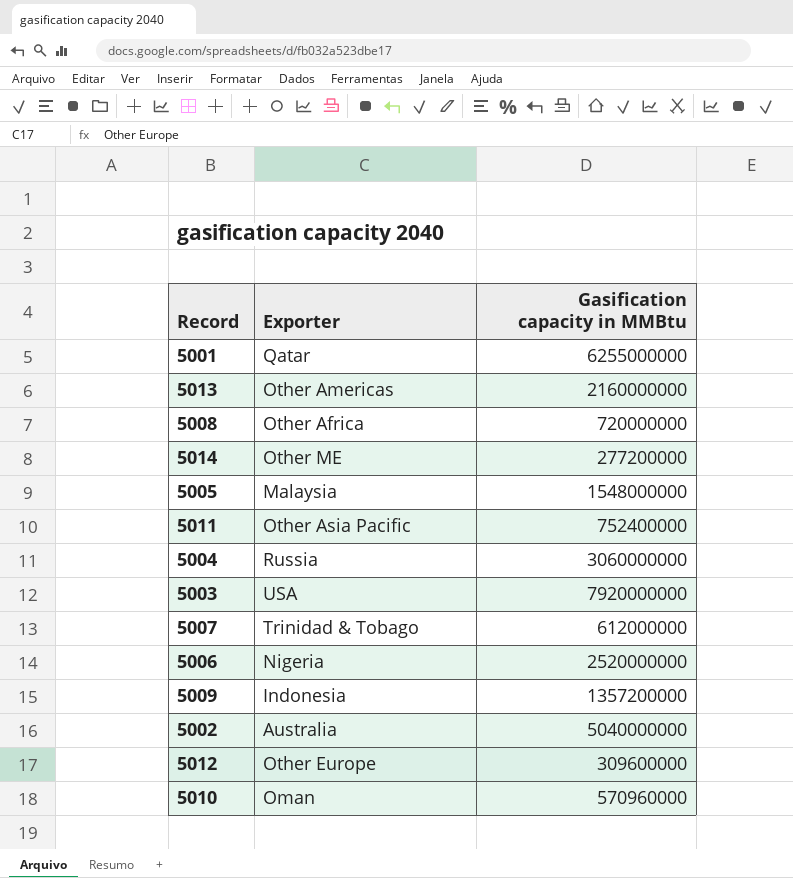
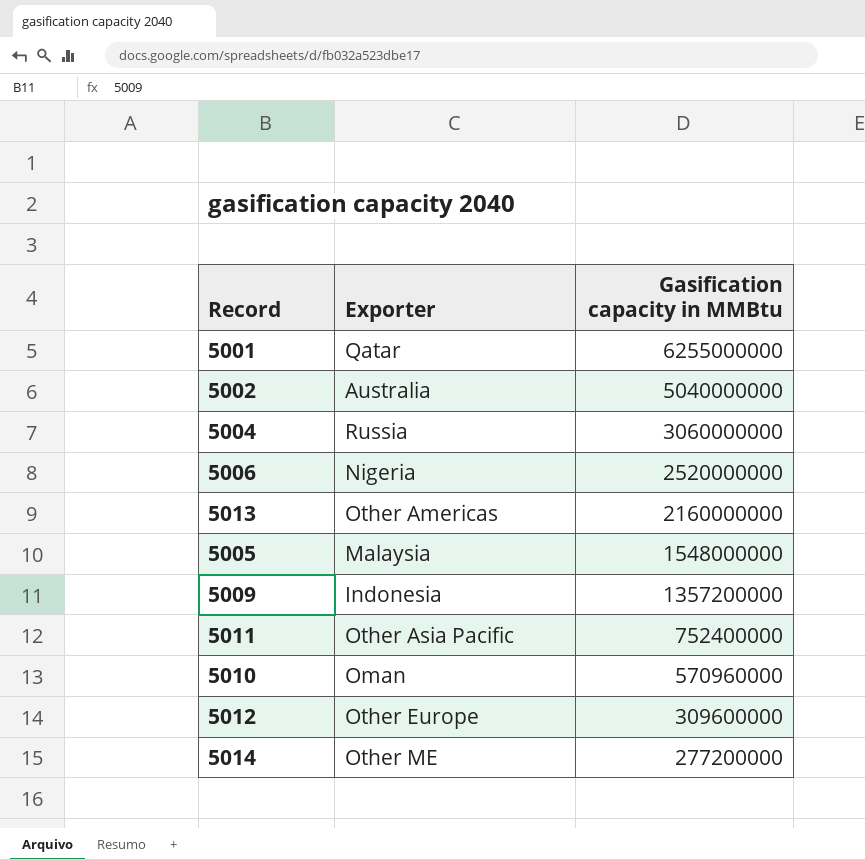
row order: none -> Gasification capacity in MMBtu descending
row 5008: Other Africa | 720000000 -> none
row 5003: USA | 7920000000 -> none
row 5007: Trinidad & Tobago | 612000000 -> none

